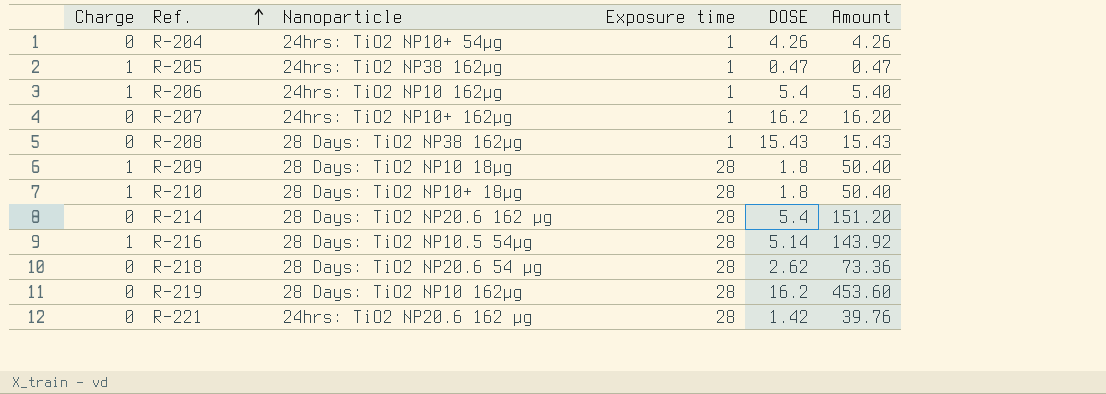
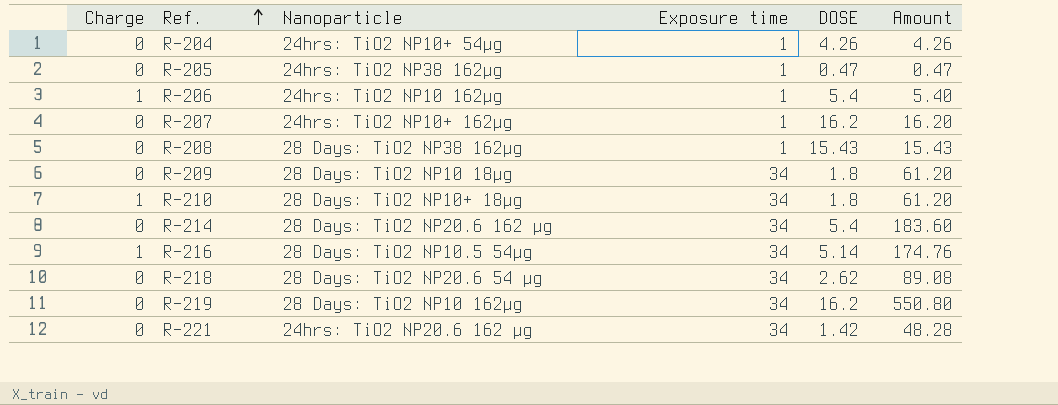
R-205 | Charge: 1 -> 0
R-209 | Charge: 1 -> 0
R-209 | Exposure time: 28 -> 34
R-209 | Amount: 50.40 -> 61.20
R-210 | Exposure time: 28 -> 34
R-210 | Amount: 50.40 -> 61.20
R-214 | Exposure time: 28 -> 34
R-214 | Amount: 151.20 -> 183.60
R-216 | Exposure time: 28 -> 34
R-216 | Amount: 143.92 -> 174.76
R-218 | Exposure time: 28 -> 34
R-218 | Amount: 73.36 -> 89.08
R-219 | Exposure time: 28 -> 34
R-219 | Amount: 453.60 -> 550.80
R-221 | Exposure time: 28 -> 34
R-221 | Amount: 39.76 -> 48.28

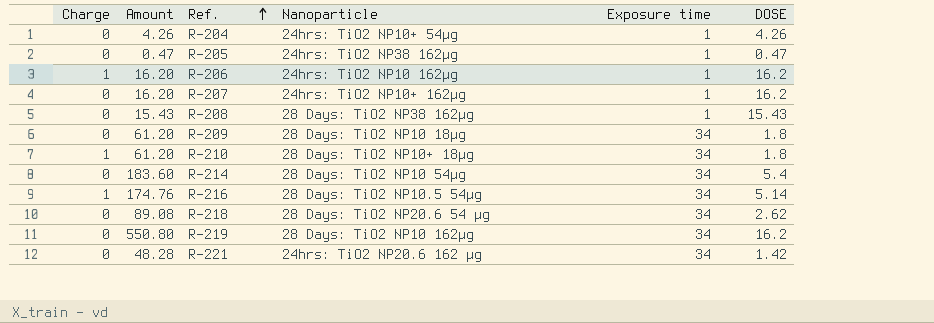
column Amount | position: 6 -> 2
R-206 | Amount: 5.40 -> 16.20
R-206 | DOSE: 5.4 -> 16.2
R-214 | Nanoparticle: 28 Days: TiO2 NP20.6 162 µg -> 28 Days: TiO2 NP10 54µg

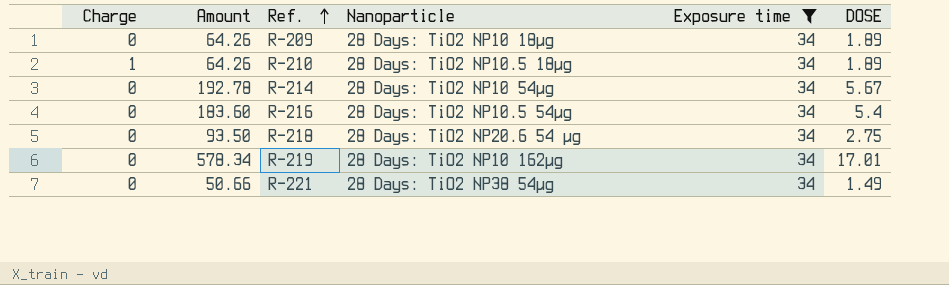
filter: none -> Exposure time = 34
R-209 | Amount: 61.20 -> 64.26
R-209 | DOSE: 1.8 -> 1.89
R-210 | Amount: 61.20 -> 64.26
R-210 | Nanoparticle: 28 Days: TiO2 NP10+ 18µg -> 28 Days: TiO2 NP10.5 18µg
R-210 | DOSE: 1.8 -> 1.89
R-214 | Amount: 183.60 -> 192.78
R-214 | DOSE: 5.4 -> 5.67
R-216 | Charge: 1 -> 0
R-216 | Amount: 174.76 -> 183.60
R-216 | DOSE: 5.14 -> 5.4
R-218 | Amount: 89.08 -> 93.50
R-218 | DOSE: 2.62 -> 2.75
R-219 | Amount: 550.80 -> 578.34
R-219 | DOSE: 16.2 -> 17.01
R-221 | Amount: 48.28 -> 50.66
R-221 | Nanoparticle: 24hrs: TiO2 NP20.6 162 µg -> 28 Days: TiO2 NP38 54µg
R-221 | DOSE: 1.42 -> 1.49

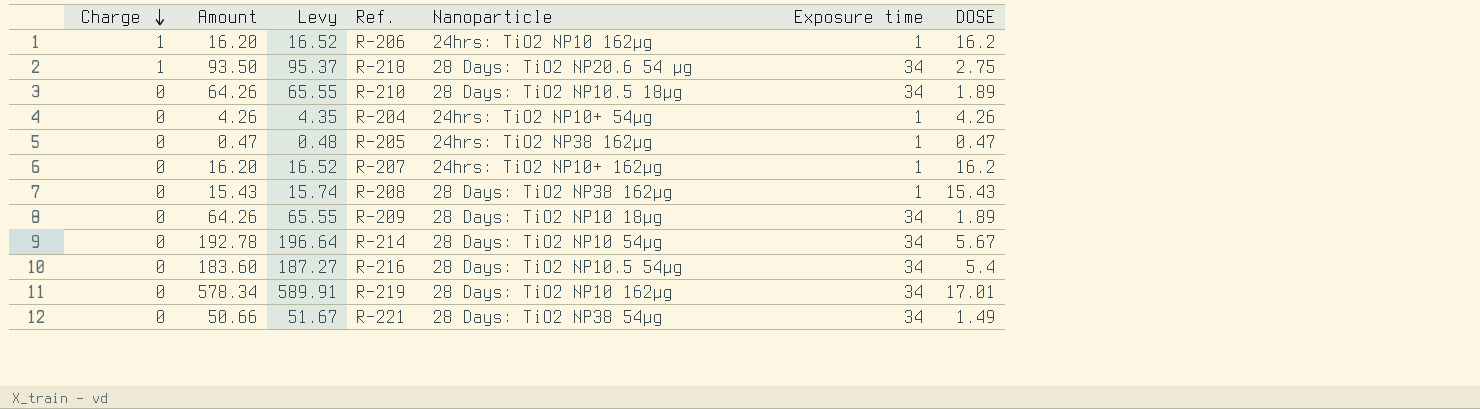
filter: Exposure time = 34 -> none
row order: Ref. ascending -> Charge descending
column Levy | formula: none -> [Amount] * 1.02
R-218 | Charge: 0 -> 1
R-210 | Charge: 1 -> 0

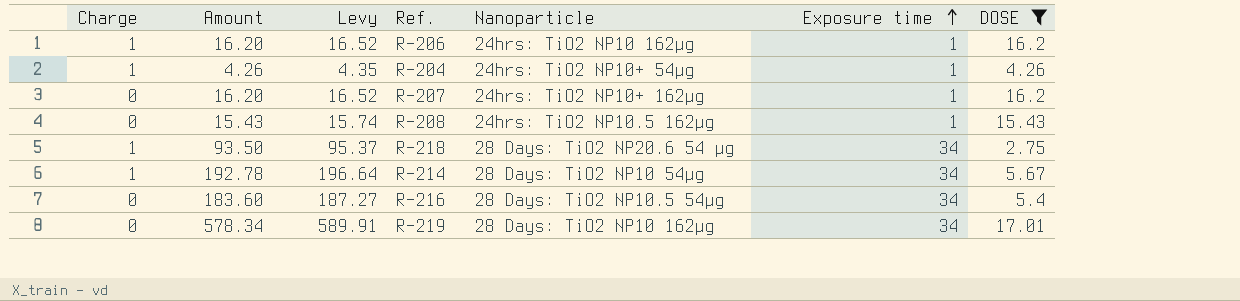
filter: none -> DOSE >= 2.75
row order: Charge descending -> Exposure time ascending
R-204 | Charge: 0 -> 1
R-208 | Nanoparticle: 28 Days: TiO2 NP38 162µg -> 24hrs: TiO2 NP10.5 162µg
R-214 | Charge: 0 -> 1

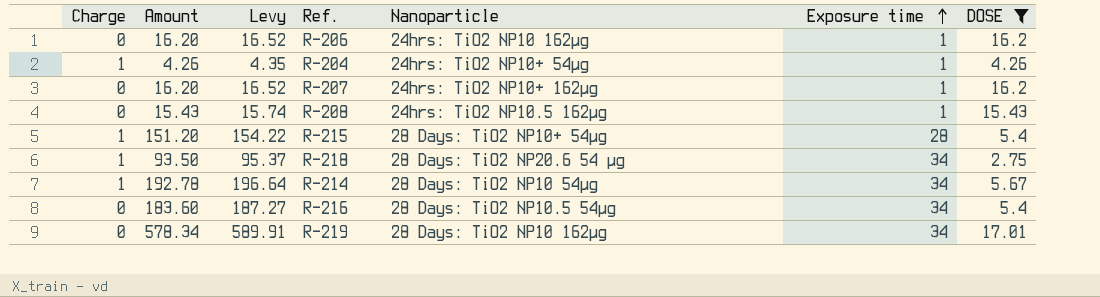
R-206 | Charge: 1 -> 0
row R-215: none -> 1 | 151.20 | 154.22 | 28 Days: TiO2 NP10+ 54µg | 28 | 5.4

